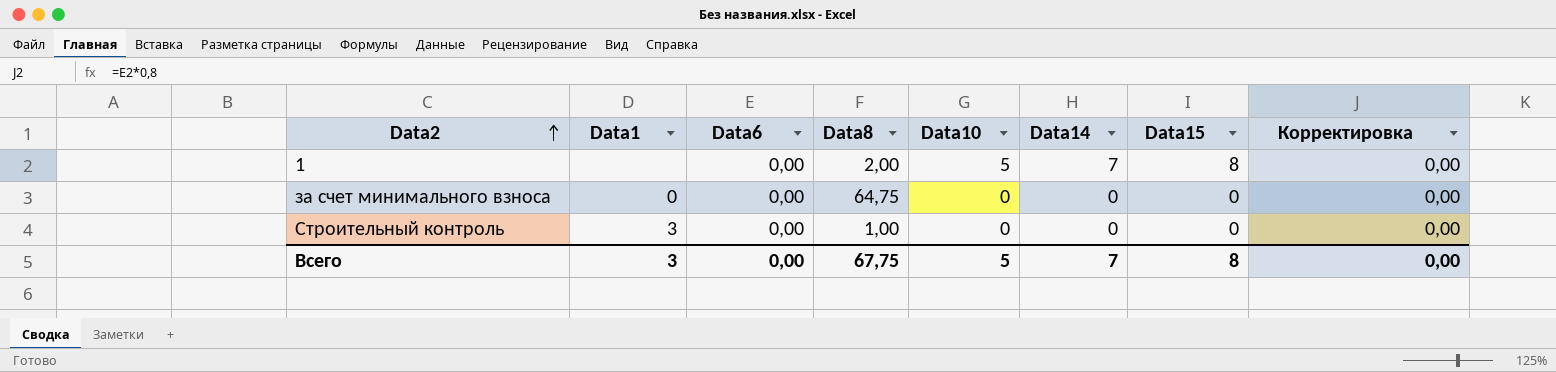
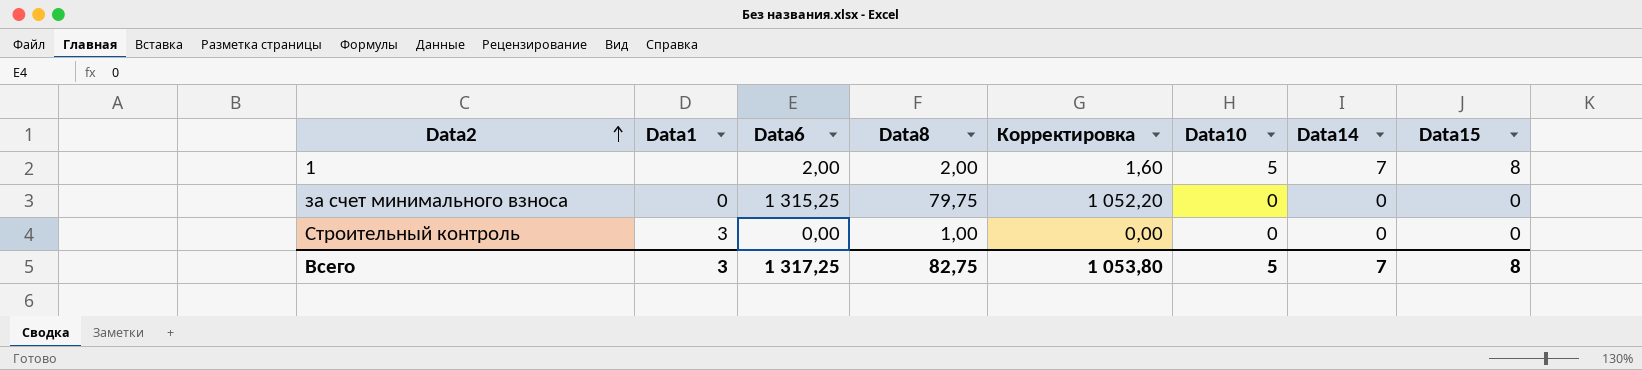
column Корректировка | position: 8 -> 5
1 | Data6: 0,00 -> 2,00
1 | Корректировка: 0,00 -> 1,60
за счет минимального взноса | Data6: 0,00 -> 1 315,25
за счет минимального взноса | Data8: 64,75 -> 79,75
за счет минимального взноса | Корректировка: 0,00 -> 1 052,20
Всего | Data6: 0,00 -> 1 317,25
Всего | Data8: 67,75 -> 82,75
Всего | Корректировка: 0,00 -> 1 053,80

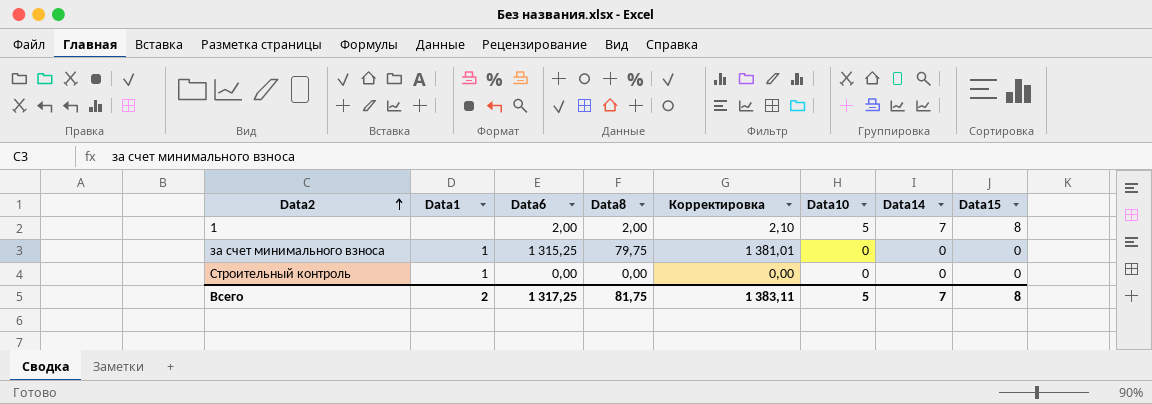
column Корректировка | formula: [Data6] * 0,8 -> [Data6] * 1,05
за счет минимального взноса | Data1: 0 -> 1
Строительный контроль | Data1: 3 -> 1
Строительный контроль | Data8: 1,00 -> 0,00
Всего | Data1: 3 -> 2
Всего | Data8: 82,75 -> 81,75
Всего | Корректировка: 1 053,80 -> 1 383,11

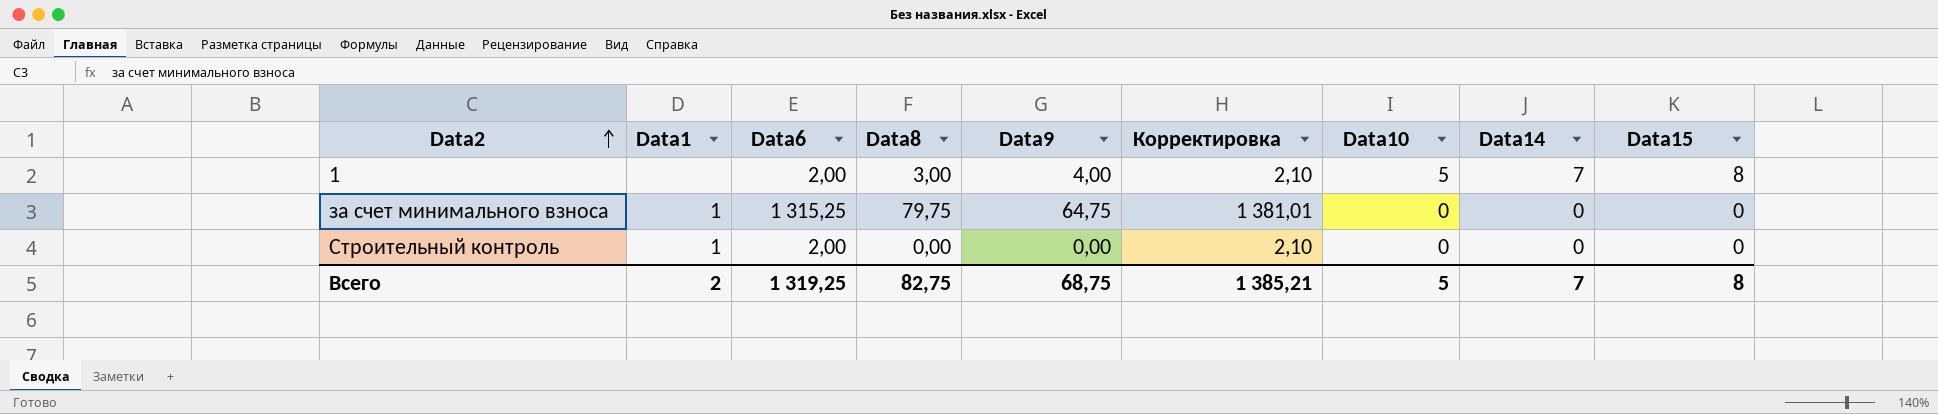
column Data9 | position: none -> 5
1 | Data8: 2,00 -> 3,00
Строительный контроль | Data6: 0,00 -> 2,00
Строительный контроль | Корректировка: 0,00 -> 2,10
Всего | Data6: 1 317,25 -> 1 319,25
Всего | Data8: 81,75 -> 82,75
Всего | Корректировка: 1 383,11 -> 1 385,21

